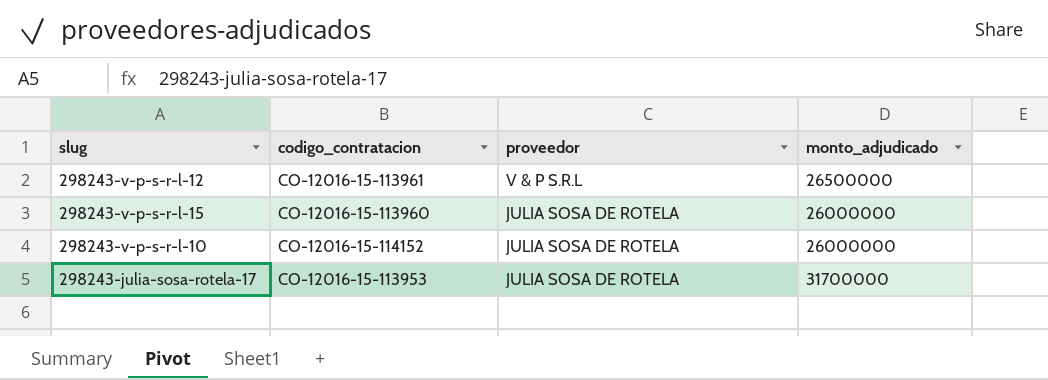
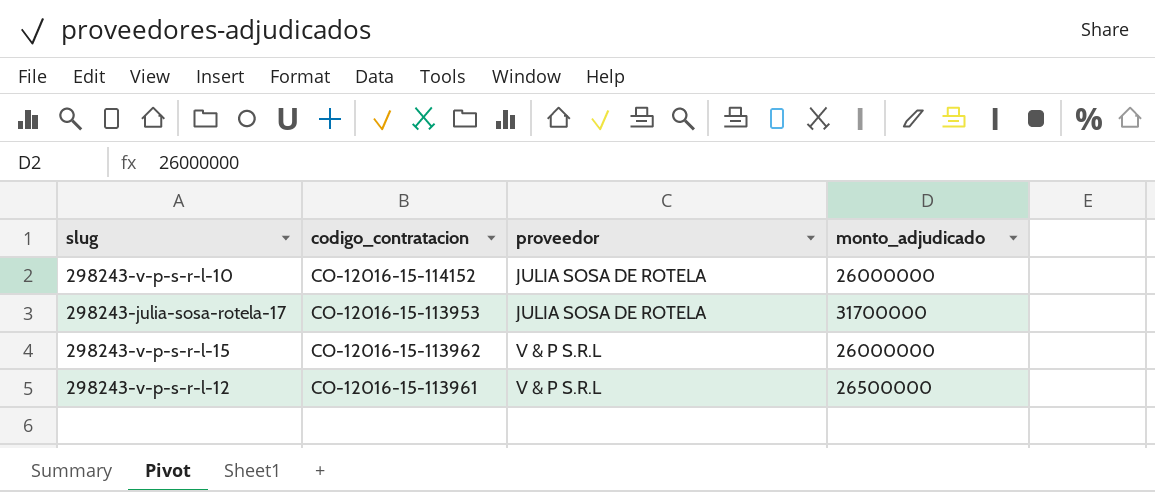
row order: proveedor descending -> proveedor ascending
298243-v-p-s-r-l-15 | codigo_contratacion: CO-12016-15-113960 -> CO-12016-15-113962
298243-v-p-s-r-l-15 | proveedor: JULIA SOSA DE ROTELA -> V & P S.R.L

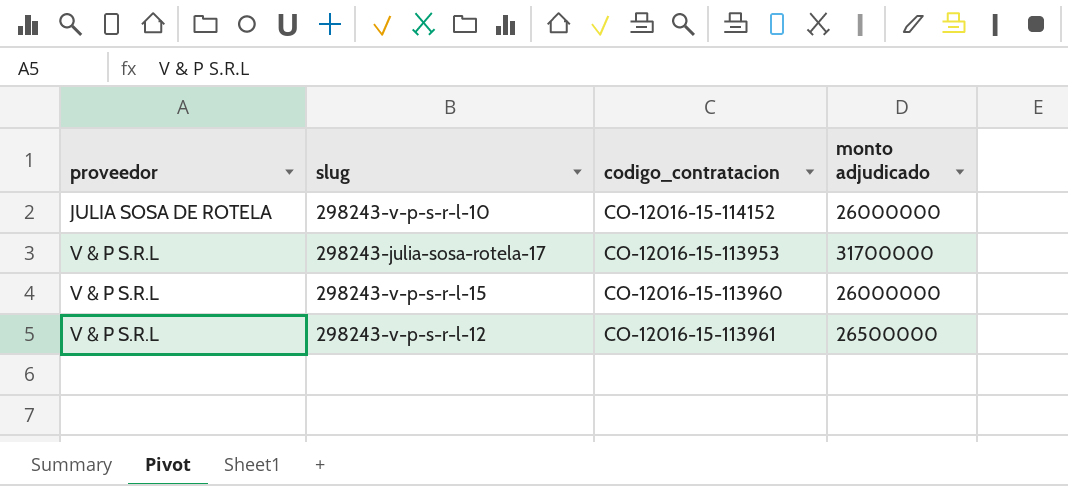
column proveedor | position: 3 -> 1
column name: monto_adjudicado -> monto adjudicado
298243-julia-sosa-rotela-17 | proveedor: JULIA SOSA DE ROTELA -> V & P S.R.L
298243-v-p-s-r-l-15 | codigo_contratacion: CO-12016-15-113962 -> CO-12016-15-113960

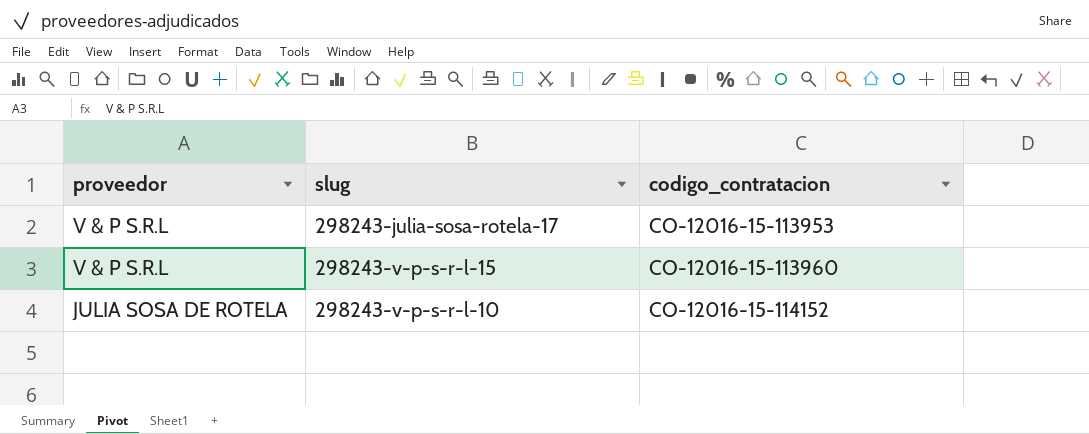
row order: proveedor ascending -> proveedor descending
column monto adjudicado | position: 4 -> none
row 298243-v-p-s-r-l-12: V & P S.R.L | CO-12016-15-113961 | 26500000 -> none

